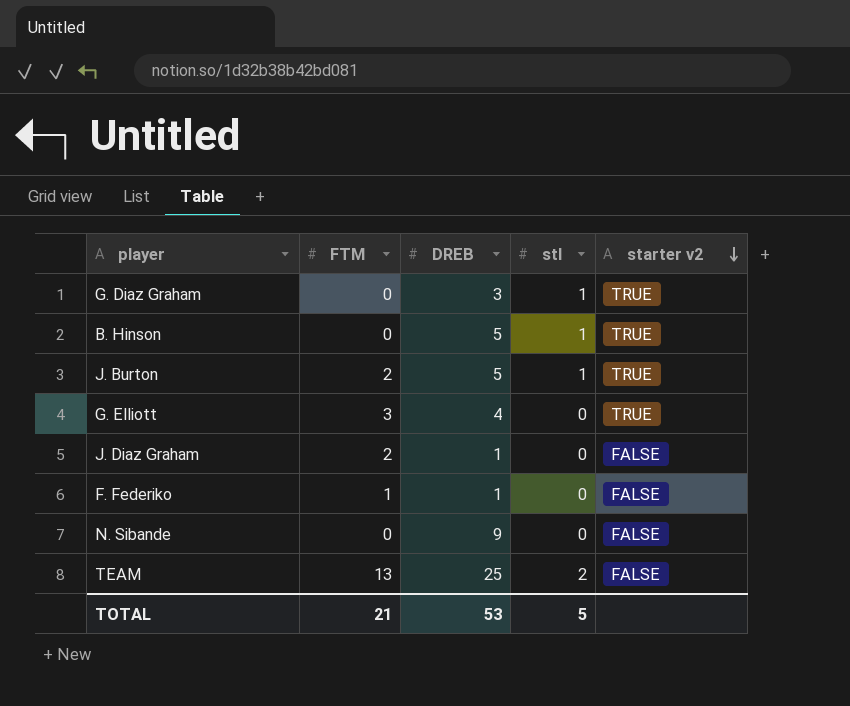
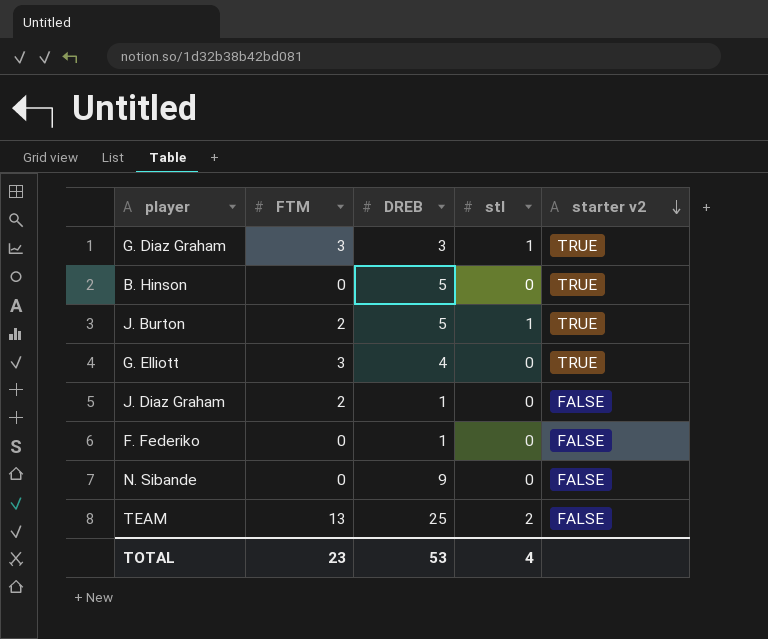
G. Diaz Graham | FTM: 0 -> 3
B. Hinson | stl: 1 -> 0
F. Federiko | FTM: 1 -> 0
TOTAL | FTM: 21 -> 23
TOTAL | stl: 5 -> 4

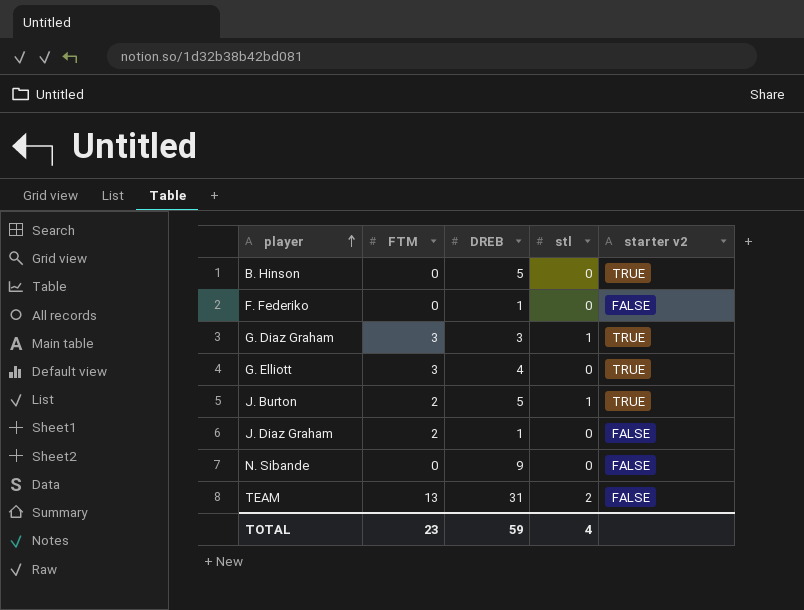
row order: starter v2 descending -> player ascending
TEAM | DREB: 25 -> 31
TOTAL | DREB: 53 -> 59

